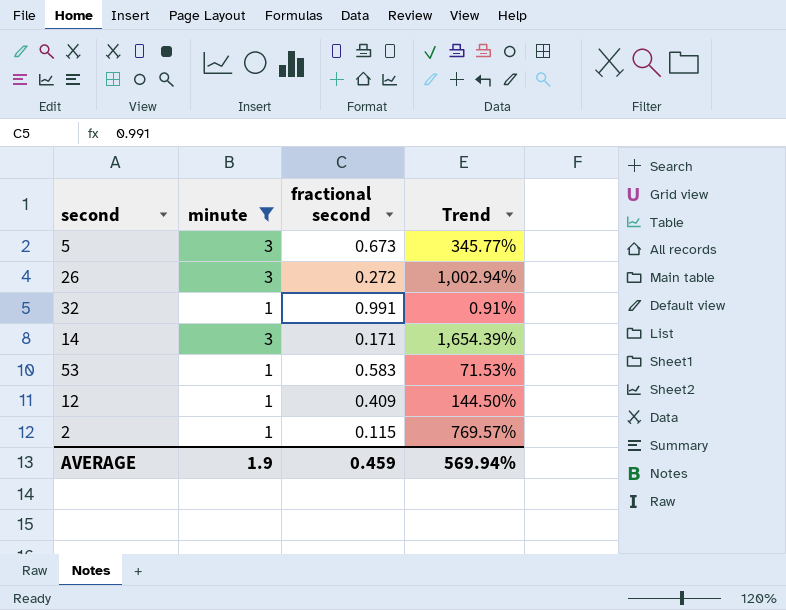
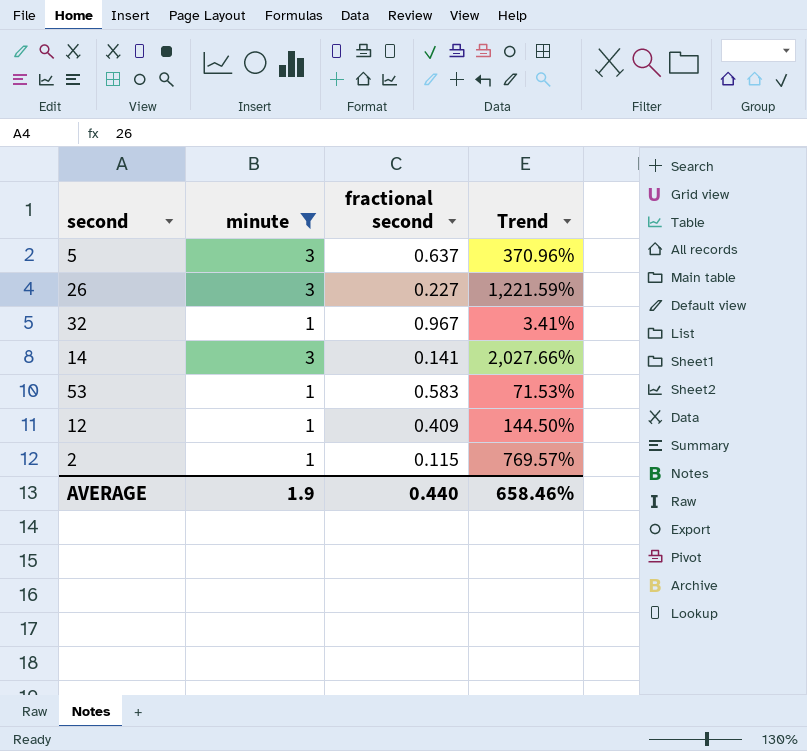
5 | fractional second: 0.673 -> 0.637
5 | Trend: 345.77% -> 370.96%
26 | fractional second: 0.272 -> 0.227
26 | Trend: 1,002.94% -> 1,221.59%
32 | fractional second: 0.991 -> 0.967
32 | Trend: 0.91% -> 3.41%
14 | fractional second: 0.171 -> 0.141
14 | Trend: 1,654.39% -> 2,027.66%
AVERAGE | fractional second: 0.459 -> 0.440
AVERAGE | Trend: 569.94% -> 658.46%

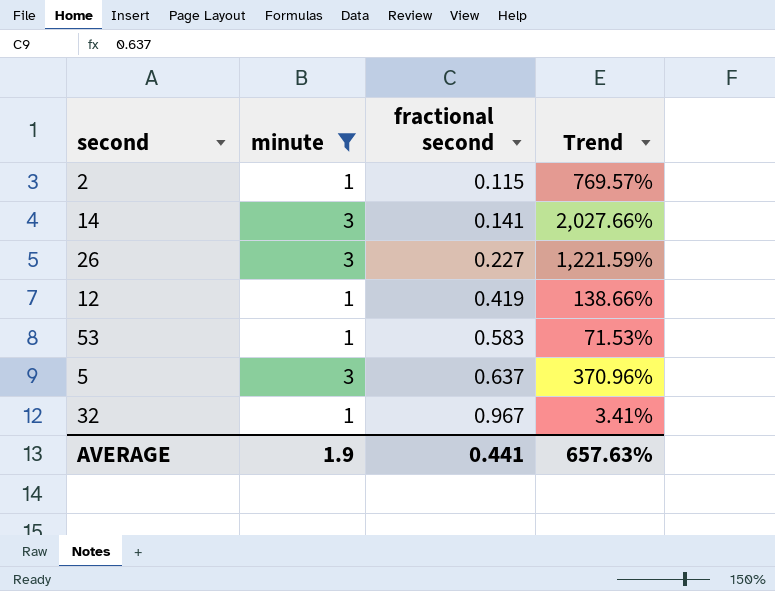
row order: none -> fractional second ascending
12 | fractional second: 0.409 -> 0.419
12 | Trend: 144.50% -> 138.66%
AVERAGE | fractional second: 0.440 -> 0.441
AVERAGE | Trend: 658.46% -> 657.63%

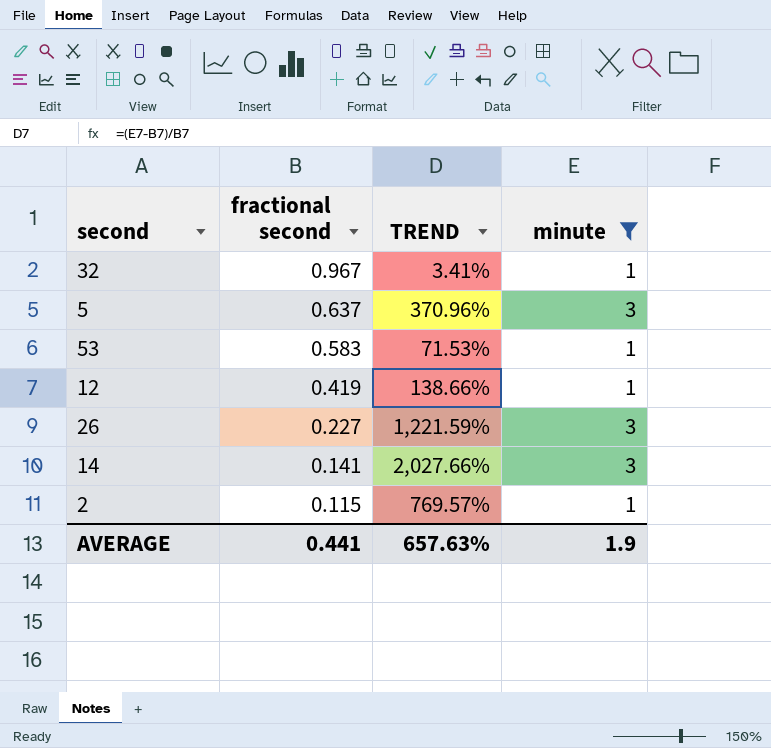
row order: fractional second ascending -> fractional second descending
column name: Trend -> TREND
column minute | position: 2 -> 4

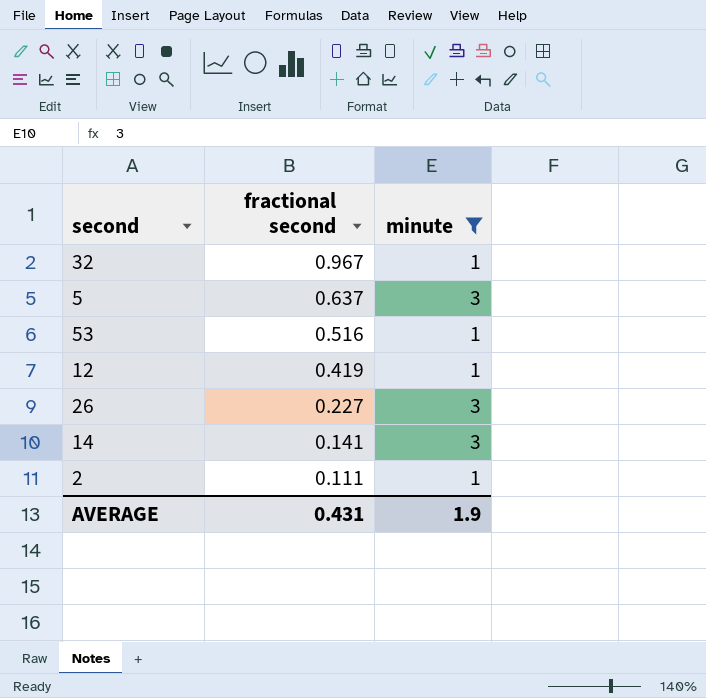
column TREND | formula: ([minute] - [fractional second]) / [fractional second] -> none
53 | fractional second: 0.583 -> 0.516
2 | fractional second: 0.115 -> 0.111
AVERAGE | fractional second: 0.441 -> 0.431

